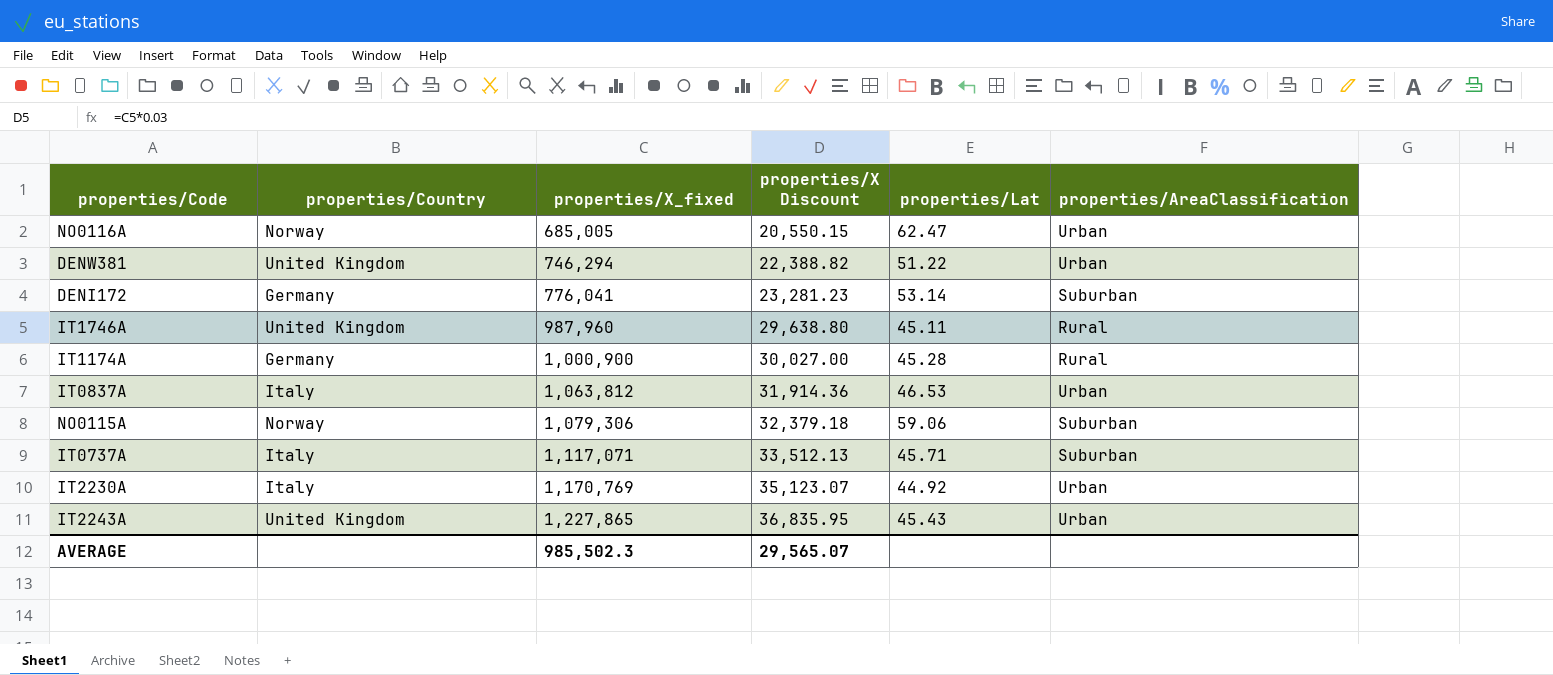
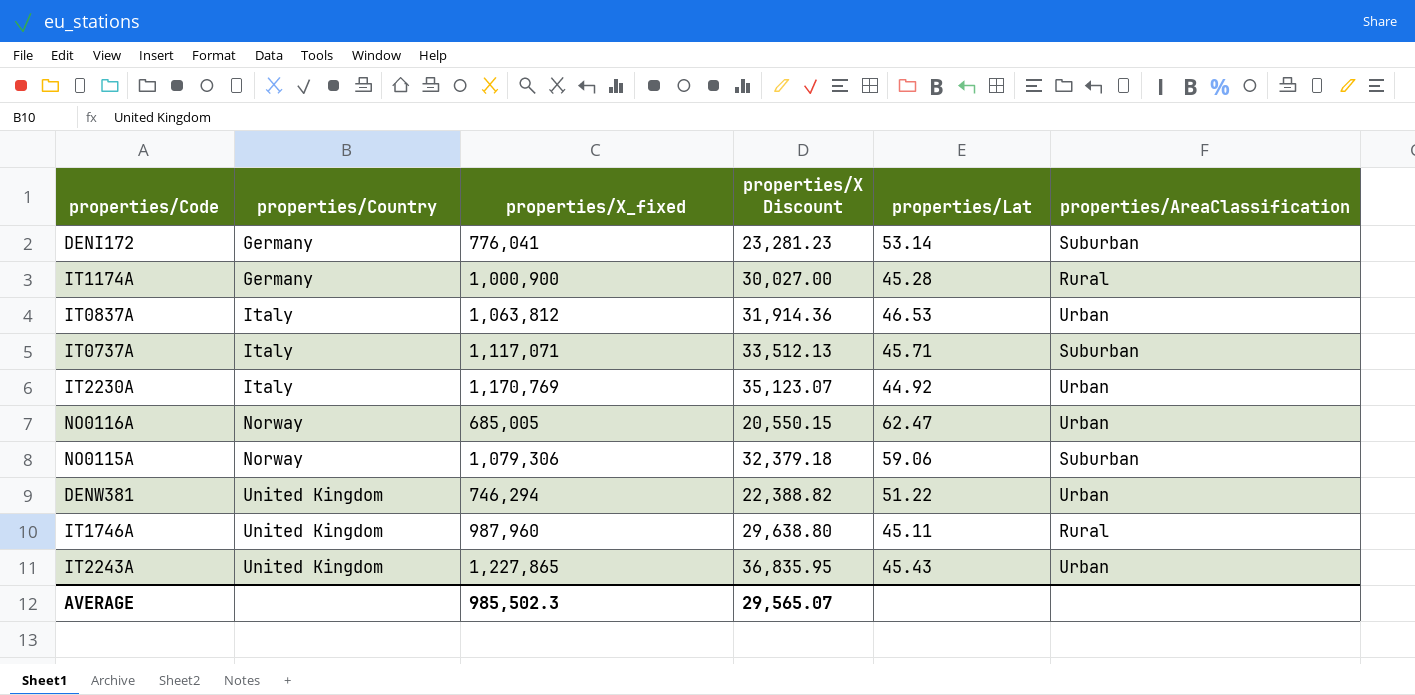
row order: properties/X_fixed ascending -> properties/Country ascending

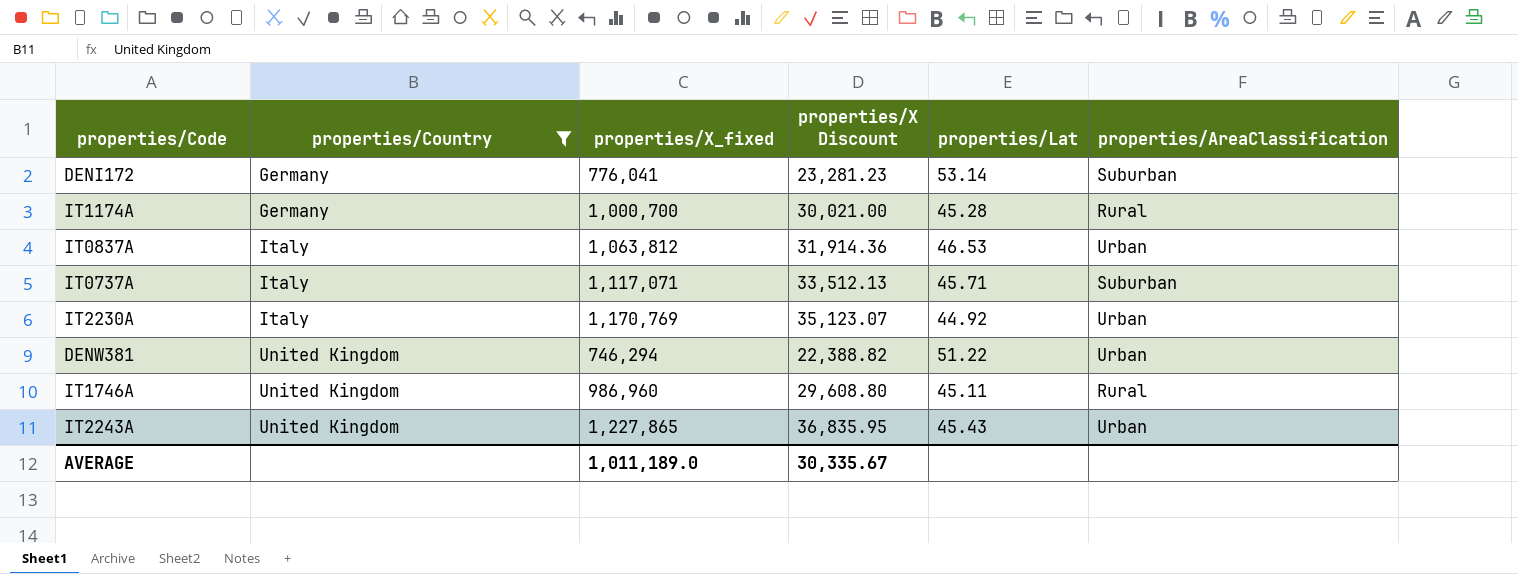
filter: none -> properties/Country != Norway
IT1174A | properties/X_fixed: 1,000,900 -> 1,000,700
IT1174A | properties/X Discount: 30,027.00 -> 30,021.00
IT1746A | properties/X_fixed: 987,960 -> 986,960
IT1746A | properties/X Discount: 29,638.80 -> 29,608.80
AVERAGE | properties/X_fixed: 985,502.3 -> 1,011,189.0
AVERAGE | properties/X Discount: 29,565.07 -> 30,335.67

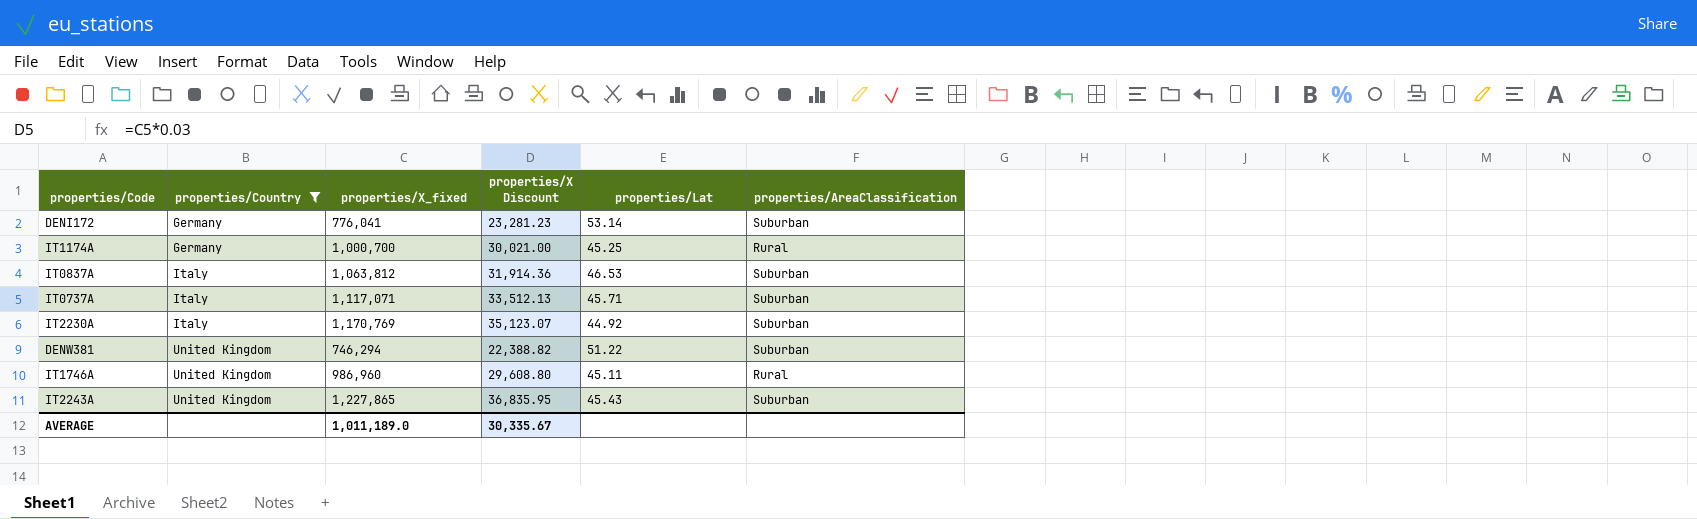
IT1174A | properties/Lat: 45.28 -> 45.25
IT0837A | properties/AreaClassification: Urban -> Suburban
IT2230A | properties/AreaClassification: Urban -> Suburban
DENW381 | properties/AreaClassification: Urban -> Suburban
IT2243A | properties/AreaClassification: Urban -> Suburban

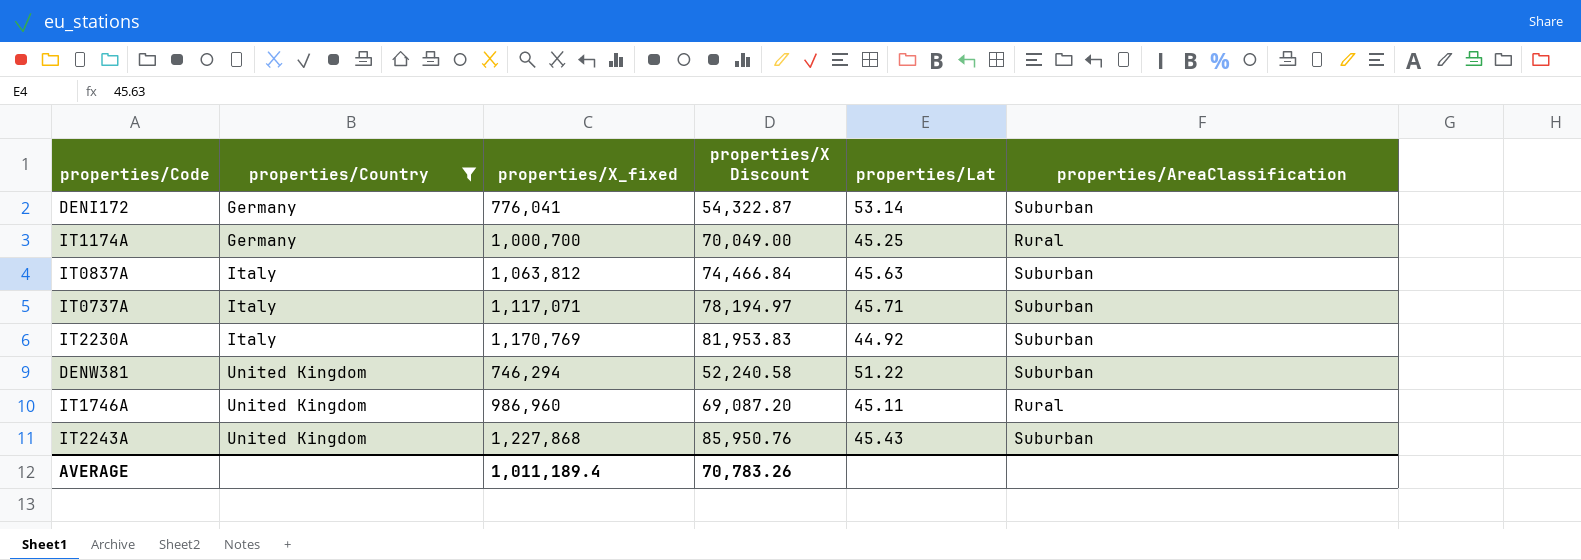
column properties/X Discount | formula: [properties/X_fixed] * 0.03 -> [properties/X_fixed] * 0.07
IT0837A | properties/Lat: 46.53 -> 45.63
IT2243A | properties/X_fixed: 1,227,865 -> 1,227,868
AVERAGE | properties/X_fixed: 1,011,189.0 -> 1,011,189.4
AVERAGE | properties/X Discount: 30,335.67 -> 70,783.26

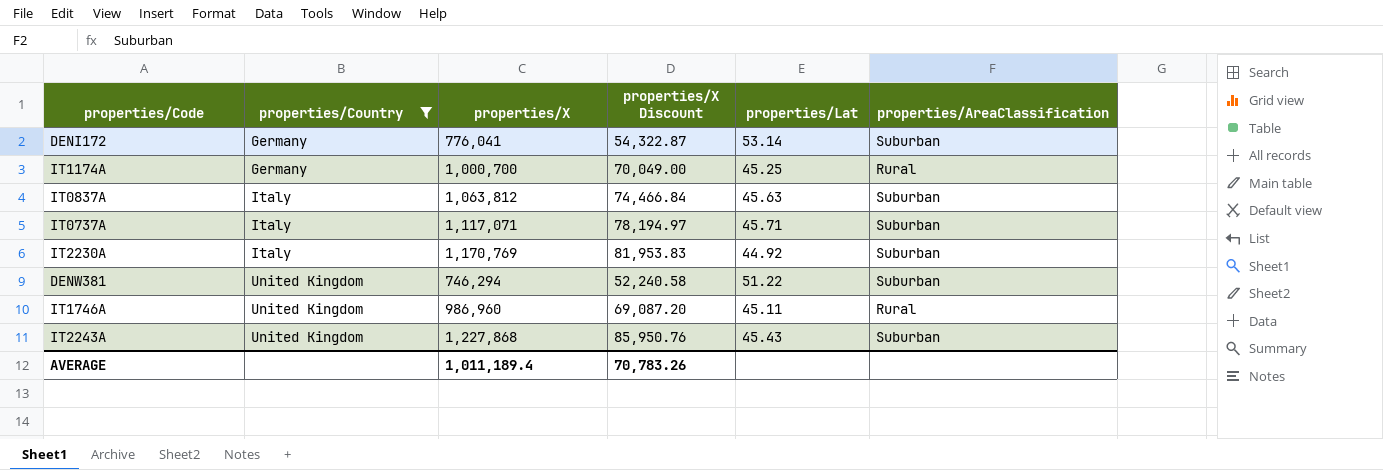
column name: properties/X_fixed -> properties/X

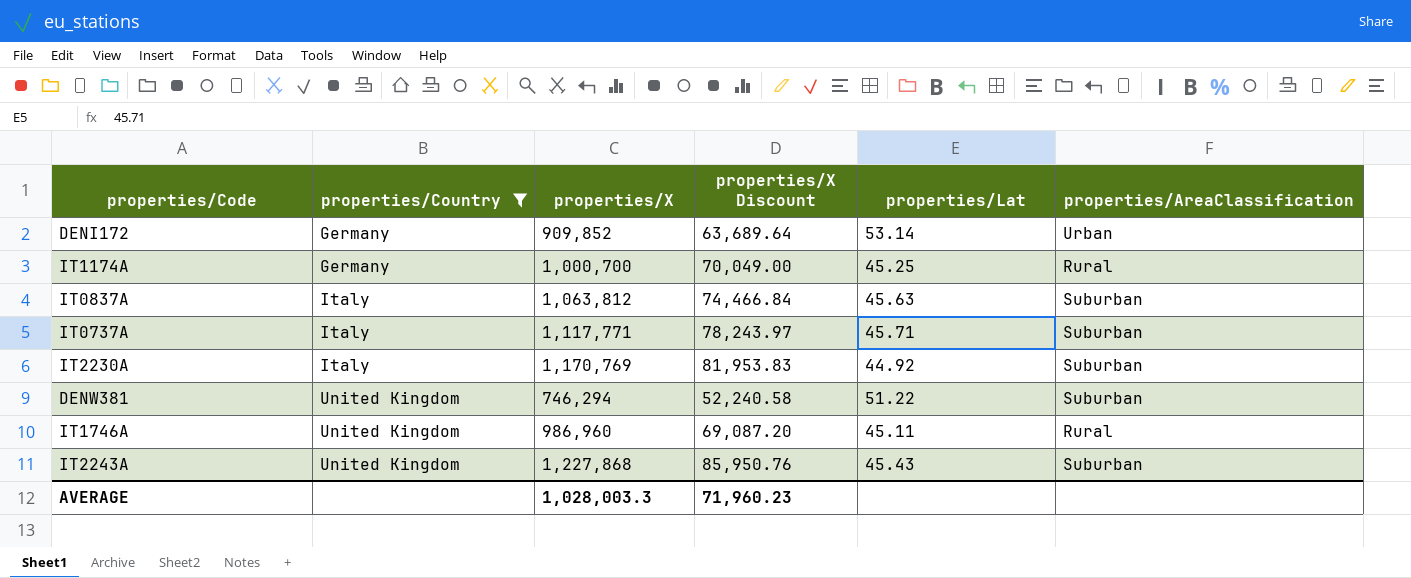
DENI172 | properties/X: 776,041 -> 909,852
DENI172 | properties/X Discount: 54,322.87 -> 63,689.64
DENI172 | properties/AreaClassification: Suburban -> Urban
IT0737A | properties/X: 1,117,071 -> 1,117,771
IT0737A | properties/X Discount: 78,194.97 -> 78,243.97
AVERAGE | properties/X: 1,011,189.4 -> 1,028,003.3
AVERAGE | properties/X Discount: 70,783.26 -> 71,960.23

